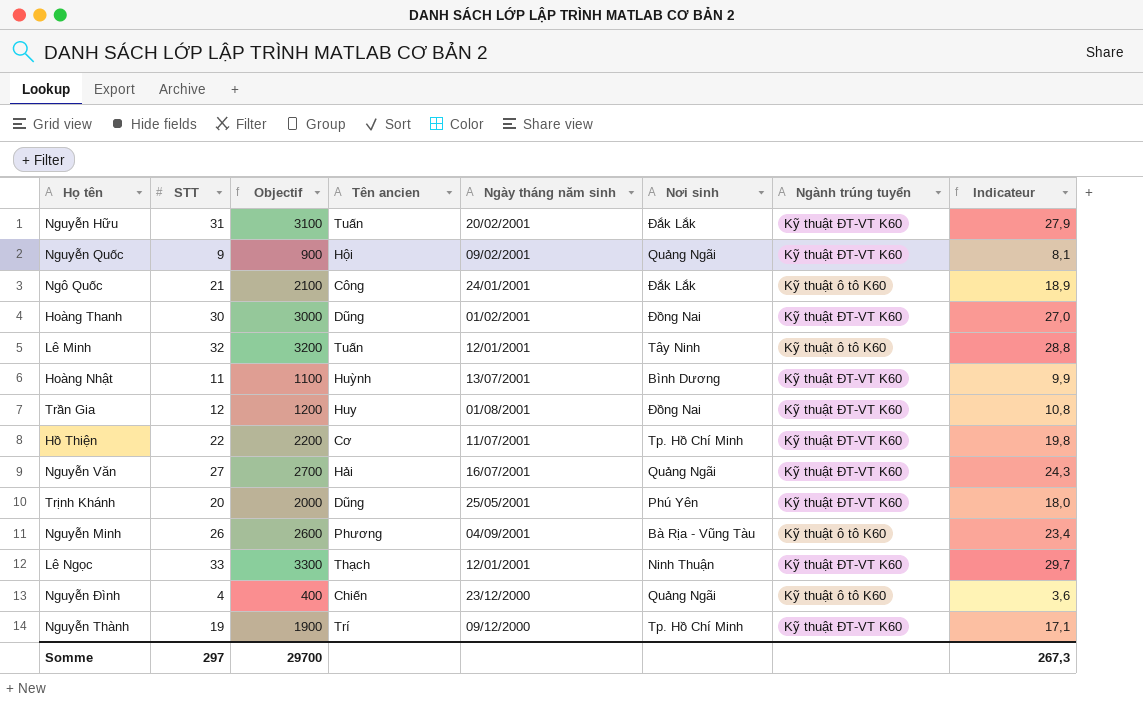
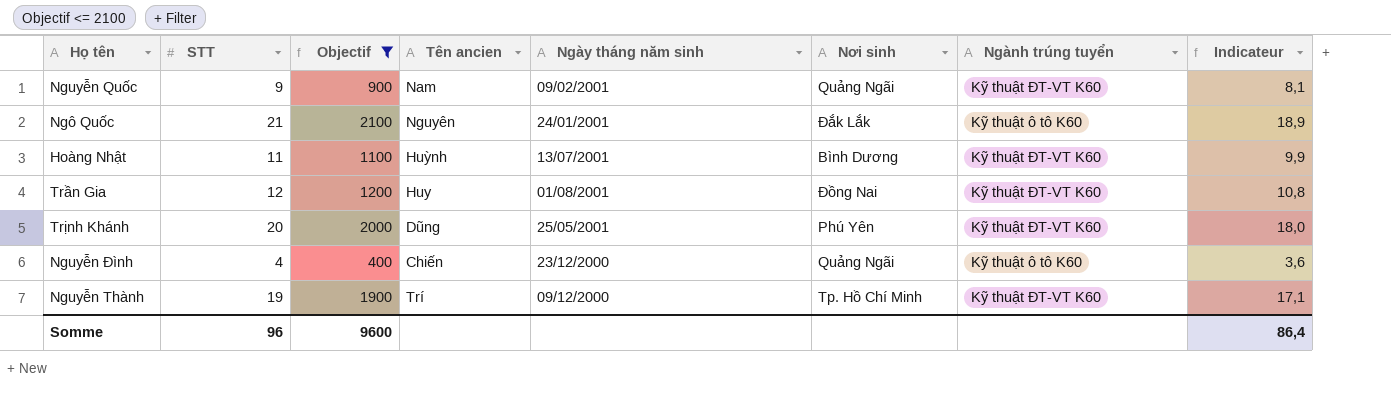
filter: none -> Objectif <= 2100
Nguyễn Quốc | Tên ancien: Hội -> Nam
Ngô Quốc | Tên ancien: Công -> Nguyên
Somme | STT: 297 -> 96
Somme | Objectif: 29700 -> 9600
Somme | Indicateur: 267,3 -> 86,4

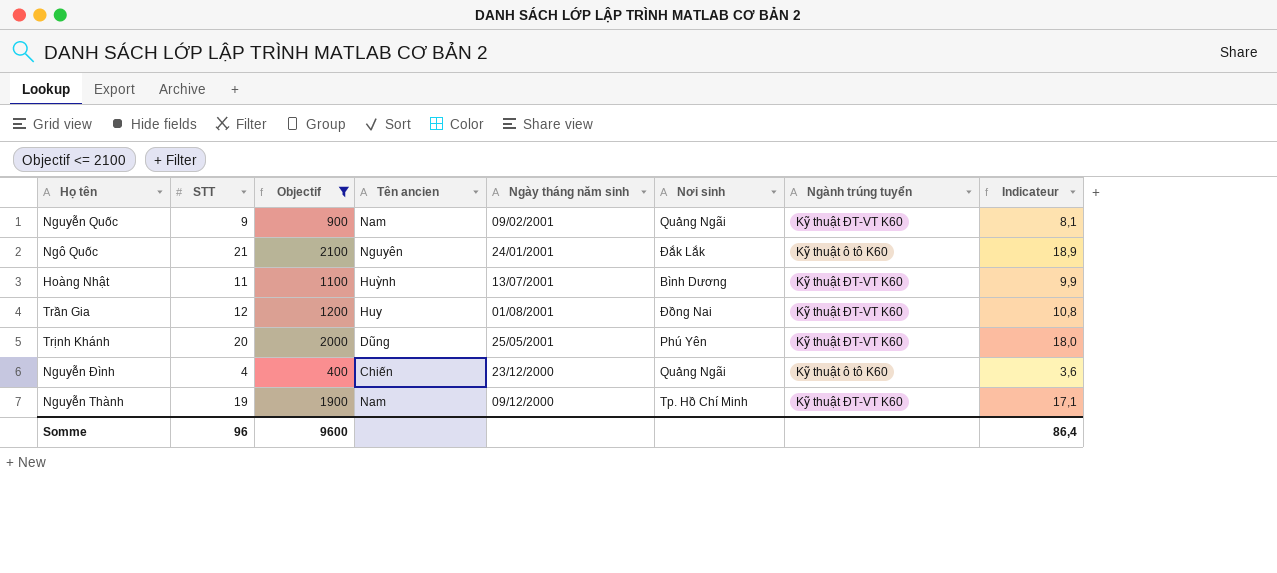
Nguyễn Thành | Tên ancien: Trí -> Nam

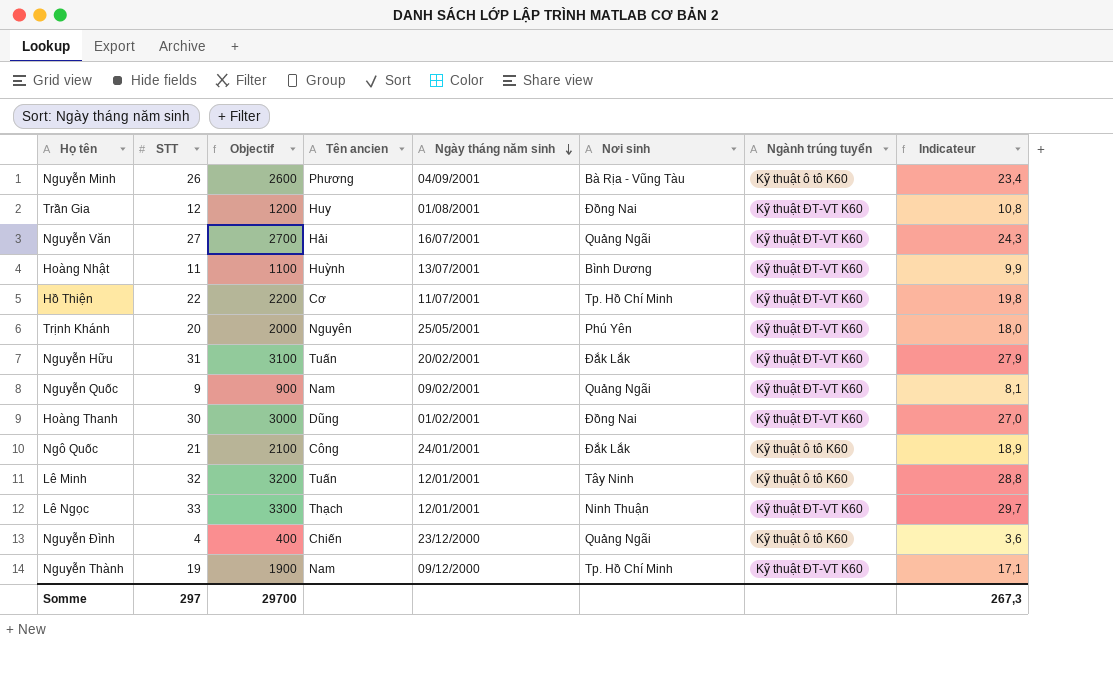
filter: Objectif <= 2100 -> none
row order: none -> Ngày tháng năm sinh descending
Trịnh Khánh | Tên ancien: Dũng -> Nguyên
Ngô Quốc | Tên ancien: Nguyên -> Công
Somme | STT: 96 -> 297
Somme | Objectif: 9600 -> 29700
Somme | Indicateur: 86,4 -> 267,3

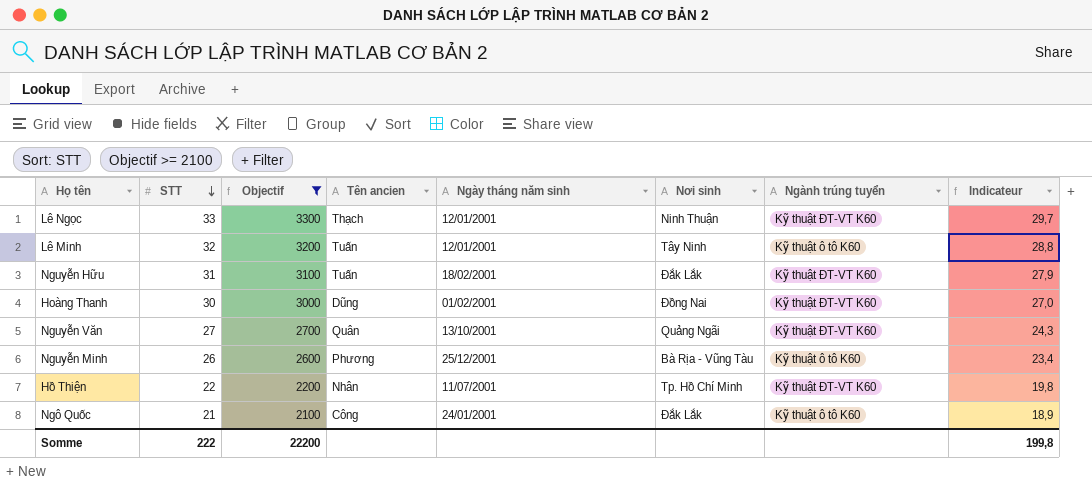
filter: none -> Objectif >= 2100
row order: Ngày tháng năm sinh descending -> STT descending
Nguyễn Hữu | Ngày tháng năm sinh: 20/02/2001 -> 18/02/2001
Nguyễn Văn | Tên ancien: Hải -> Quân
Nguyễn Văn | Ngày tháng năm sinh: 16/07/2001 -> 13/10/2001
Nguyễn Minh | Ngày tháng năm sinh: 04/09/2001 -> 25/12/2001
Hồ Thiện | Tên ancien: Cơ -> Nhân
Somme | STT: 297 -> 222
Somme | Objectif: 29700 -> 22200
Somme | Indicateur: 267,3 -> 199,8

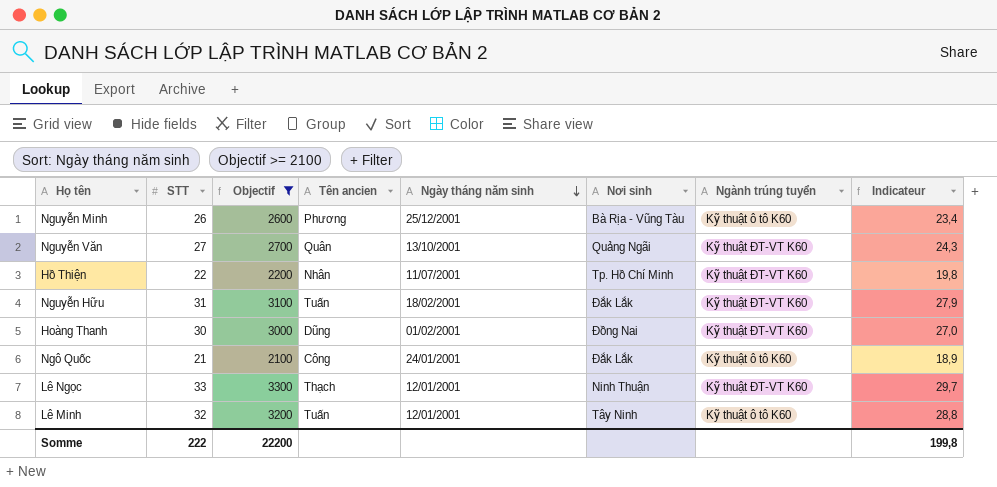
row order: STT descending -> Ngày tháng năm sinh descending

